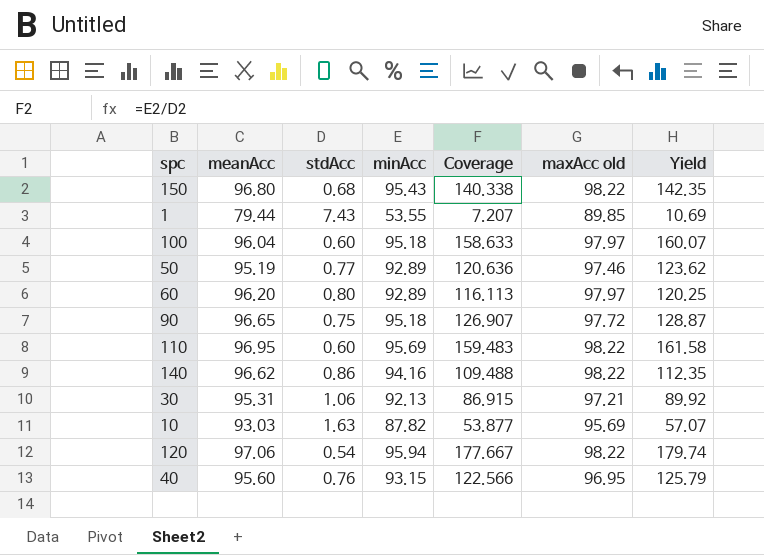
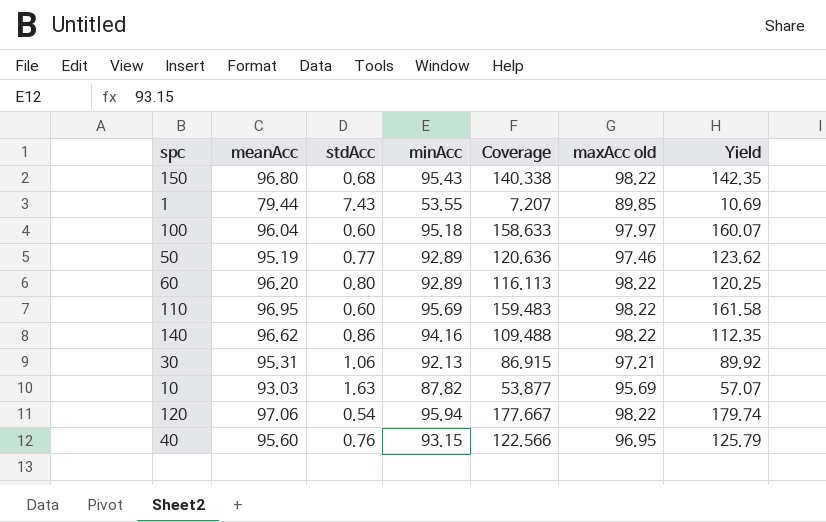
row 90: 96.65 | 0.75 | 95.18 | 126.907 | 97.72 | 128.87 -> none
60 | maxAcc old: 97.97 -> 98.22

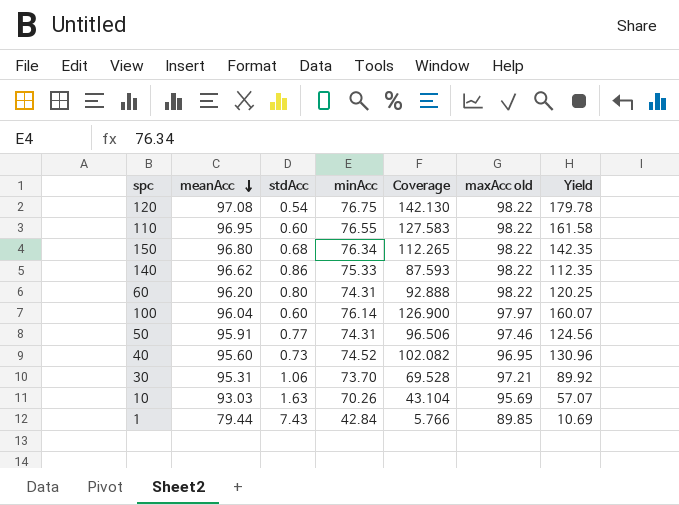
row order: none -> meanAcc descending
120 | meanAcc: 97.06 -> 97.08
120 | minAcc: 95.94 -> 76.75
120 | Coverage: 177.667 -> 142.130
120 | Yield: 179.74 -> 179.78
110 | minAcc: 95.69 -> 76.55
110 | Coverage: 159.483 -> 127.583
150 | minAcc: 95.43 -> 76.34
150 | Coverage: 140.338 -> 112.265
140 | minAcc: 94.16 -> 75.33
140 | Coverage: 109.488 -> 87.593
60 | minAcc: 92.89 -> 74.31
60 | Coverage: 116.113 -> 92.888
100 | minAcc: 95.18 -> 76.14
100 | Coverage: 158.633 -> 126.900
50 | meanAcc: 95.19 -> 95.91
50 | minAcc: 92.89 -> 74.31
50 | Coverage: 120.636 -> 96.506
50 | Yield: 123.62 -> 124.56
40 | stdAcc: 0.76 -> 0.73
40 | minAcc: 93.15 -> 74.52
40 | Coverage: 122.566 -> 102.082
40 | Yield: 125.79 -> 130.96
30 | minAcc: 92.13 -> 73.70
30 | Coverage: 86.915 -> 69.528
10 | minAcc: 87.82 -> 70.26
10 | Coverage: 53.877 -> 43.104
1 | minAcc: 53.55 -> 42.84
1 | Coverage: 7.207 -> 5.766

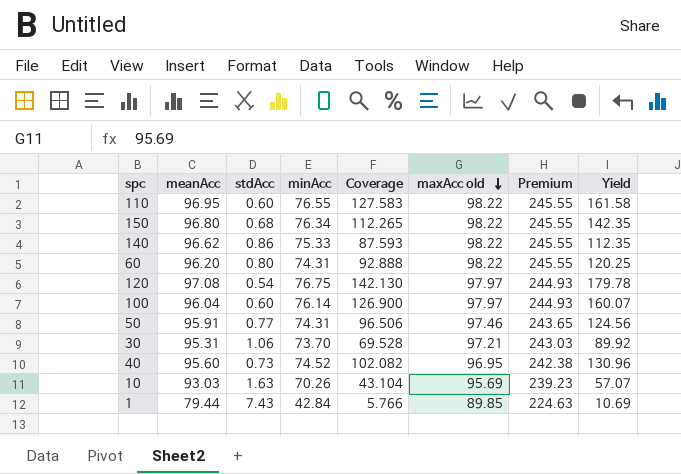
row order: meanAcc descending -> maxAcc old descending
column Premium | formula: none -> [maxAcc old] * 2.5
120 | maxAcc old: 98.22 -> 97.97

